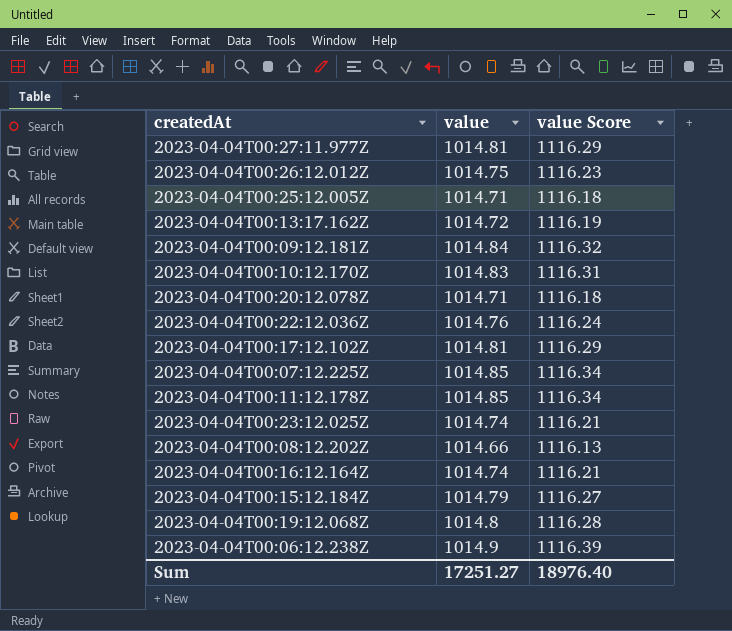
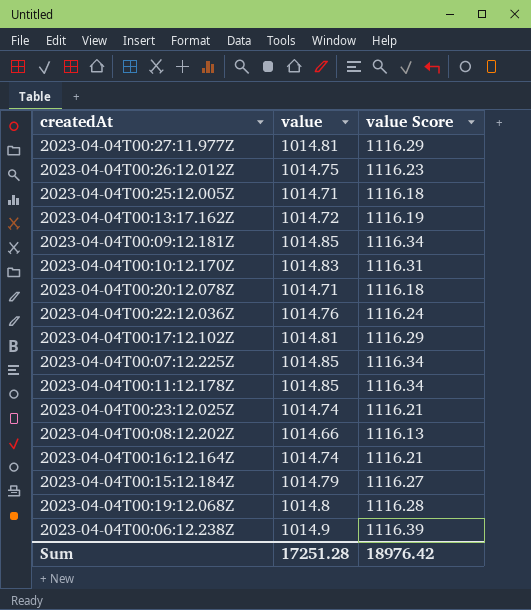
2023-04-04T00:09:12.181Z | value: 1014.84 -> 1014.85
2023-04-04T00:09:12.181Z | value Score: 1116.32 -> 1116.34
Sum | value: 17251.27 -> 17251.28
Sum | value Score: 18976.40 -> 18976.42

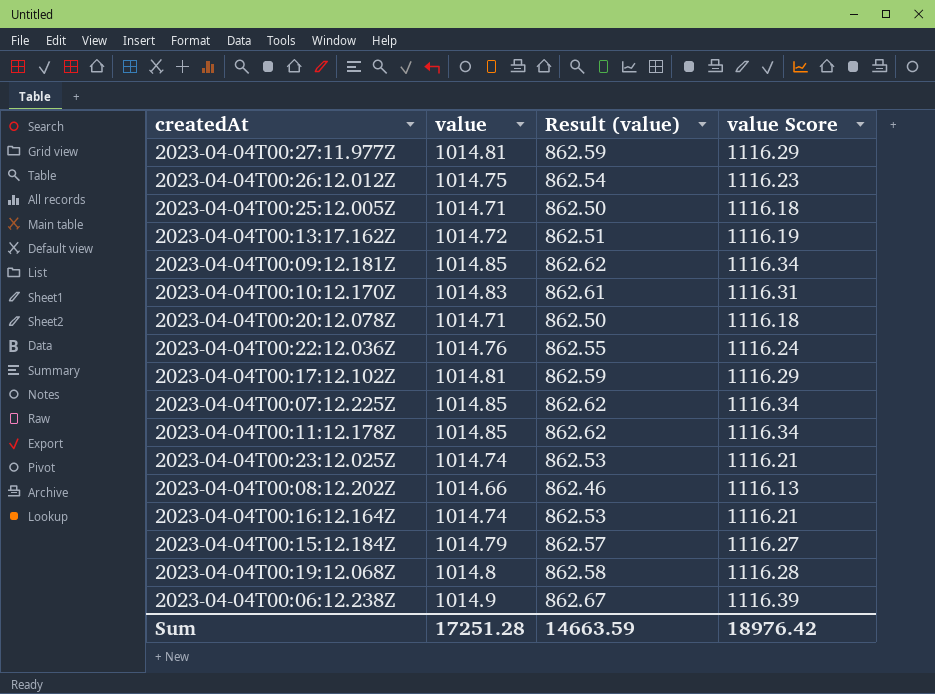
column Result (value) | formula: none -> [value] * 0.85

